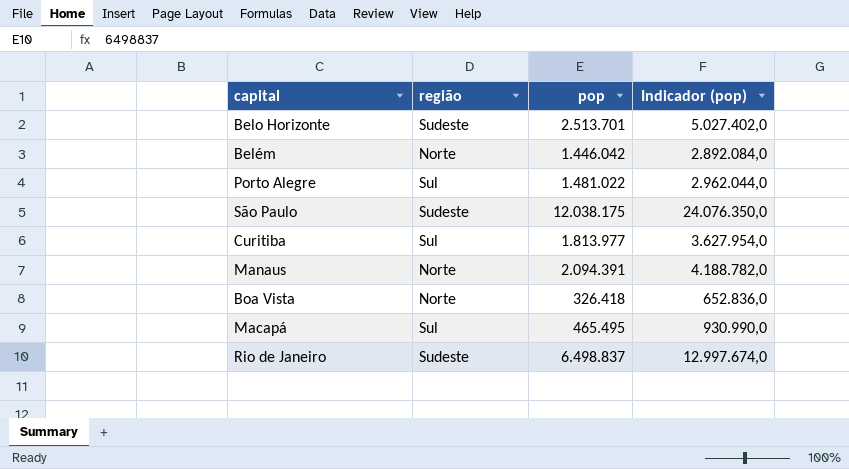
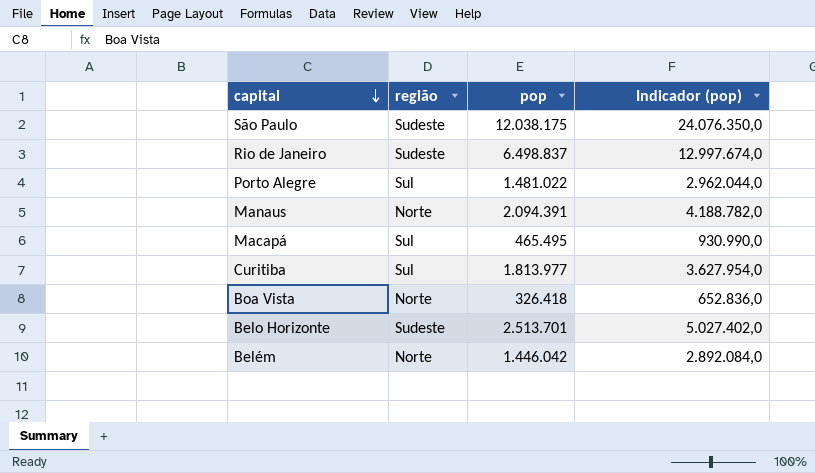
row order: none -> capital descending

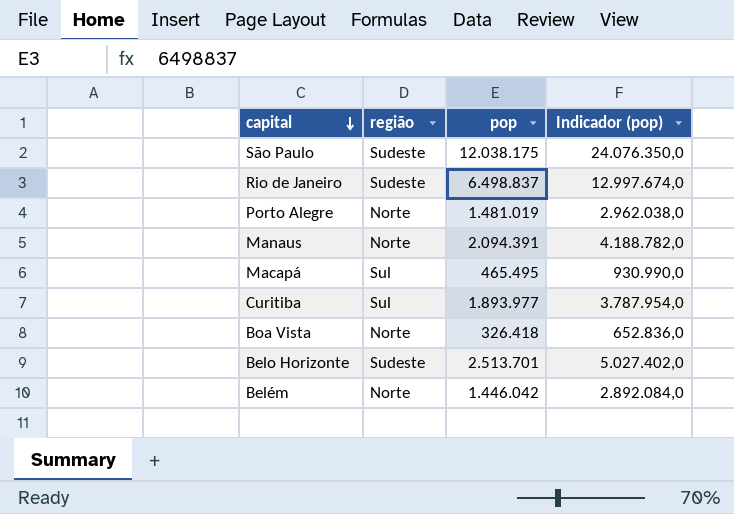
Porto Alegre | região: Sul -> Norte
Porto Alegre | pop: 1.481.022 -> 1.481.019
Porto Alegre | Indicador (pop): 2.962.044,0 -> 2.962.038,0
Curitiba | pop: 1.813.977 -> 1.893.977
Curitiba | Indicador (pop): 3.627.954,0 -> 3.787.954,0

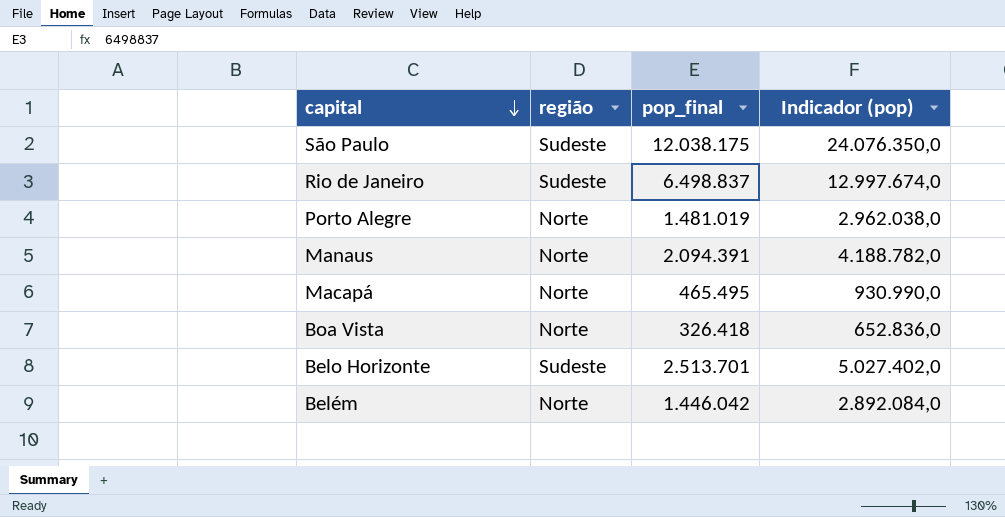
column name: pop -> pop_final
row Curitiba: Sul | 1.893.977 | 3.787.954,0 -> none
Macapá | região: Sul -> Norte

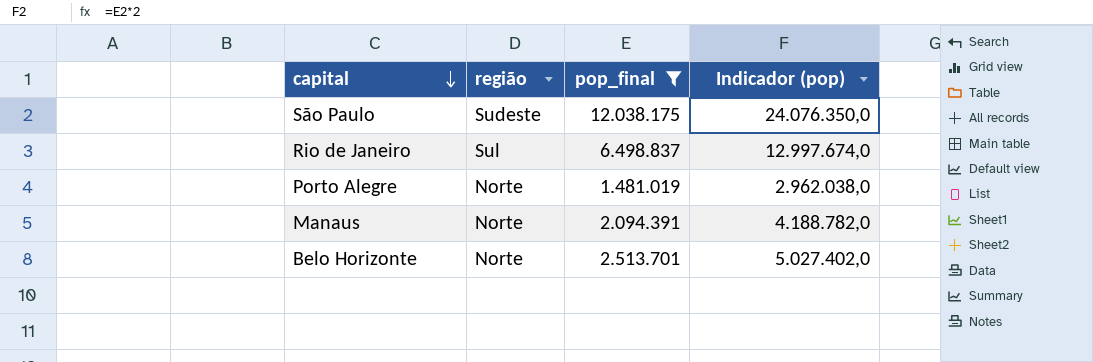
filter: none -> pop_final >= 1.481.019
Rio de Janeiro | região: Sudeste -> Sul
Belo Horizonte | região: Sudeste -> Norte

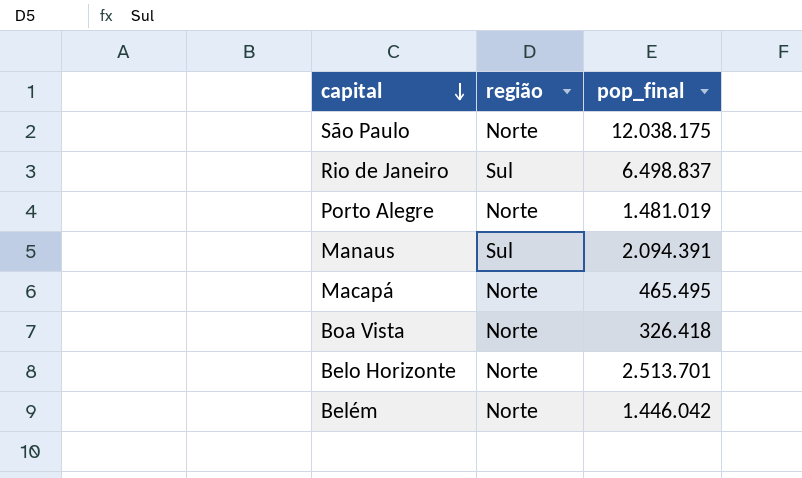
filter: pop_final >= 1.481.019 -> none
column Indicador (pop) | formula: [pop_final] * 2 -> none
São Paulo | região: Sudeste -> Norte
Manaus | região: Norte -> Sul

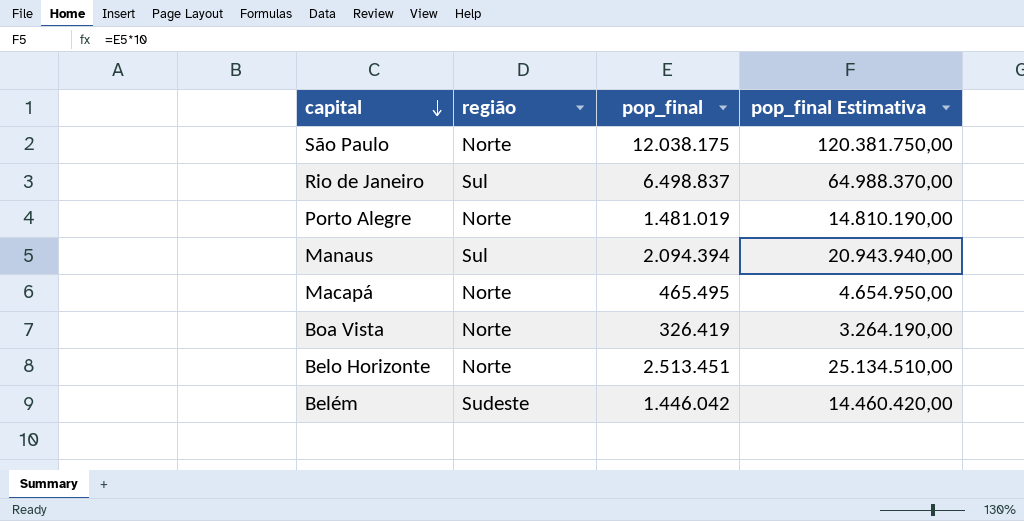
column pop_final Estimativa | formula: none -> [pop_final] * 10
Manaus | pop_final: 2.094.391 -> 2.094.394
Boa Vista | pop_final: 326.418 -> 326.419
Belo Horizonte | pop_final: 2.513.701 -> 2.513.451
Belém | região: Norte -> Sudeste

